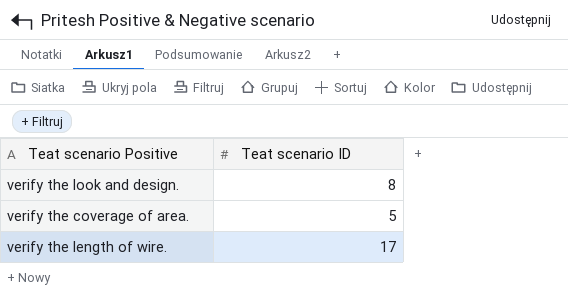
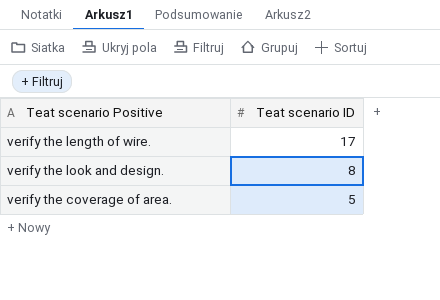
row order: none -> Teat scenario ID descending

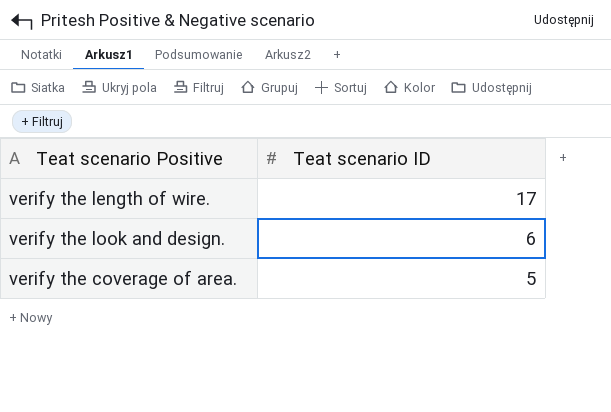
verify the look and design. | Teat scenario ID: 8 -> 6

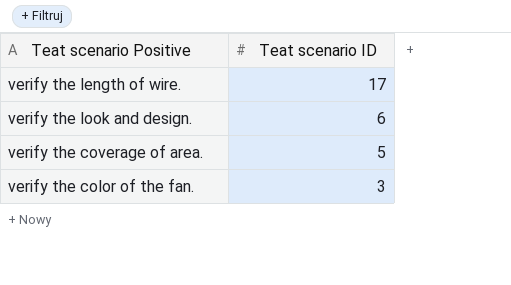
row verify the color of the fan.: none -> 3

